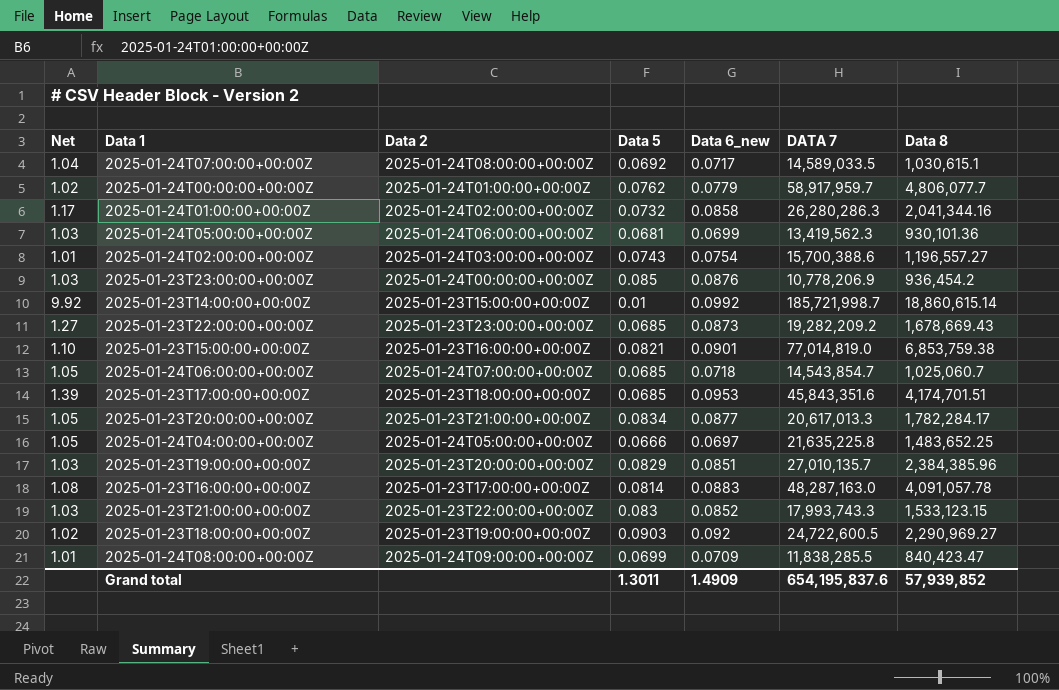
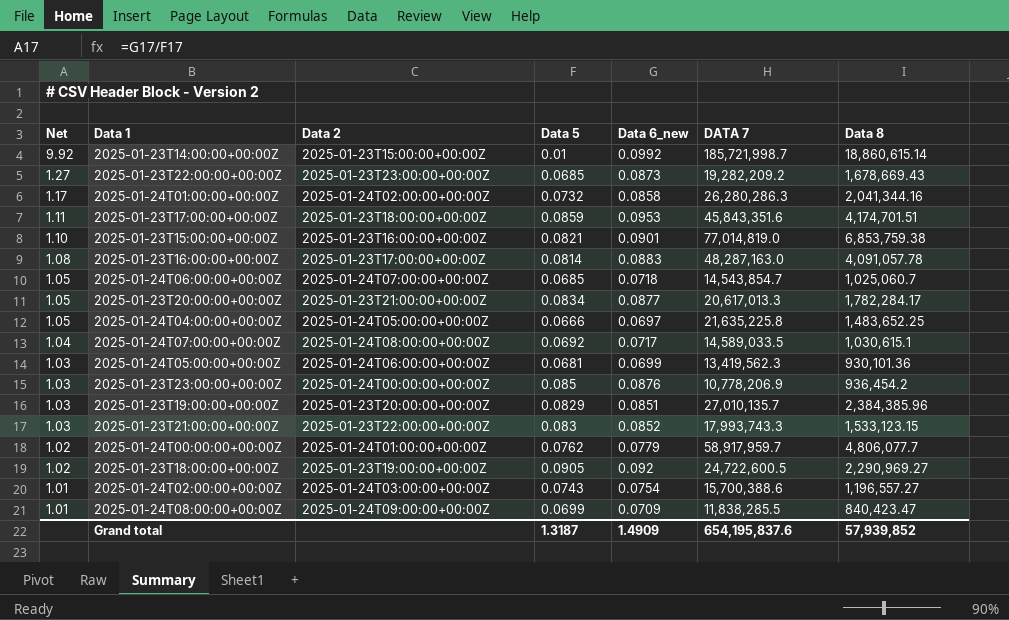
row order: none -> Net descending
2025-01-23T17:00:00+00:00Z | Net: 1.39 -> 1.11
2025-01-23T17:00:00+00:00Z | Data 5: 0.0685 -> 0.0859
2025-01-23T18:00:00+00:00Z | Data 5: 0.0903 -> 0.0905
Grand total | Data 5: 1.3011 -> 1.3187

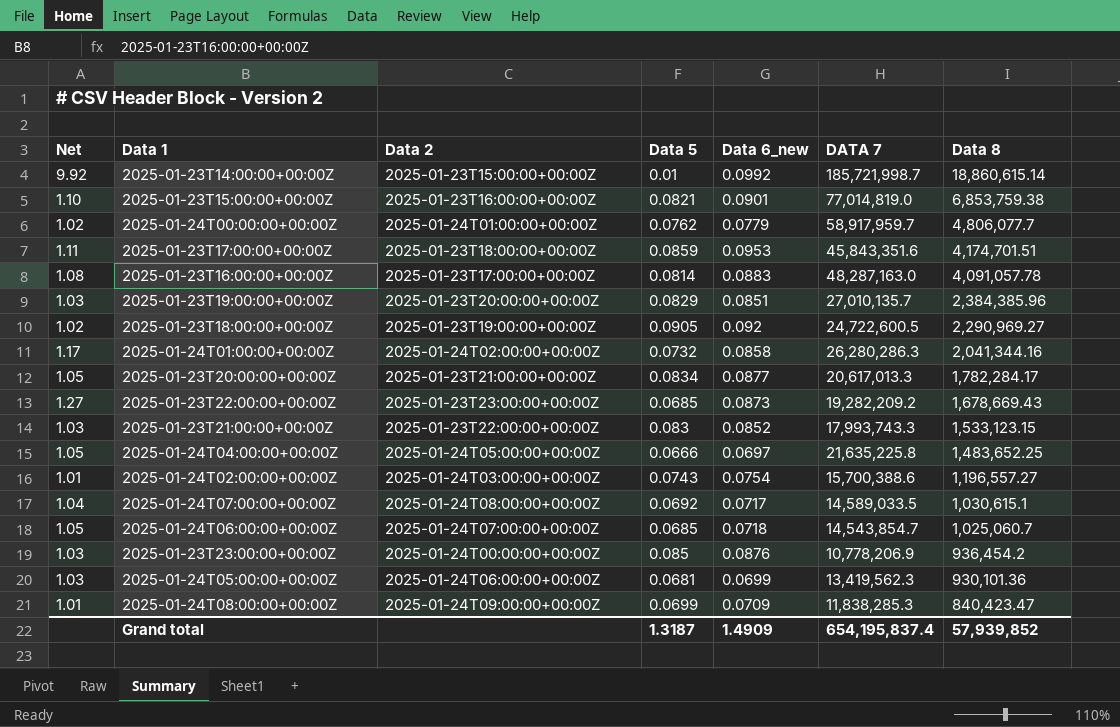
row order: Net descending -> Data 8 descending
2025-01-24T08:00:00+00:00Z | DATA 7: 11,838,285.5 -> 11,838,285.3
Grand total | DATA 7: 654,195,837.6 -> 654,195,837.4

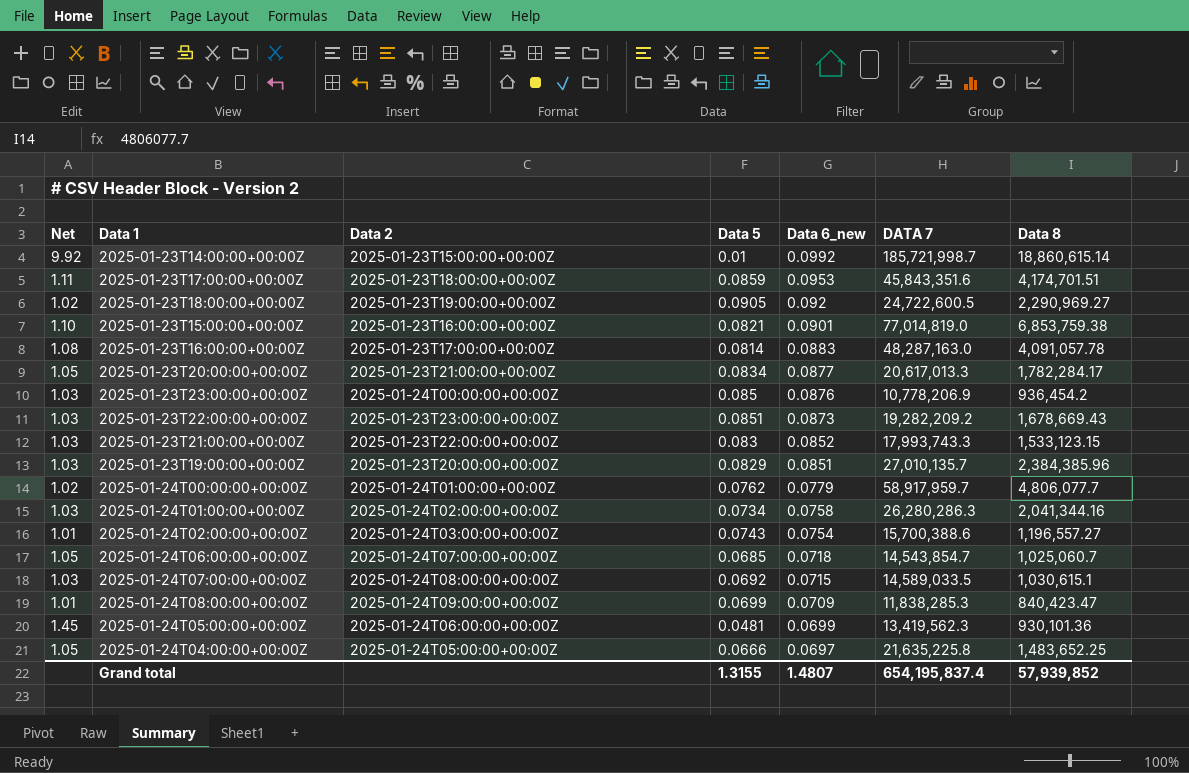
row order: Data 8 descending -> Data 6_new descending
2025-01-23T22:00:00+00:00Z | Net: 1.27 -> 1.03
2025-01-23T22:00:00+00:00Z | Data 5: 0.0685 -> 0.0851
2025-01-24T01:00:00+00:00Z | Net: 1.17 -> 1.03
2025-01-24T01:00:00+00:00Z | Data 5: 0.0732 -> 0.0734
2025-01-24T01:00:00+00:00Z | Data 6_new: 0.0858 -> 0.0758
2025-01-24T07:00:00+00:00Z | Net: 1.04 -> 1.03
2025-01-24T07:00:00+00:00Z | Data 6_new: 0.0717 -> 0.0715
2025-01-24T05:00:00+00:00Z | Net: 1.03 -> 1.45
2025-01-24T05:00:00+00:00Z | Data 5: 0.0681 -> 0.0481
Grand total | Data 5: 1.3187 -> 1.3155
Grand total | Data 6_new: 1.4909 -> 1.4807

